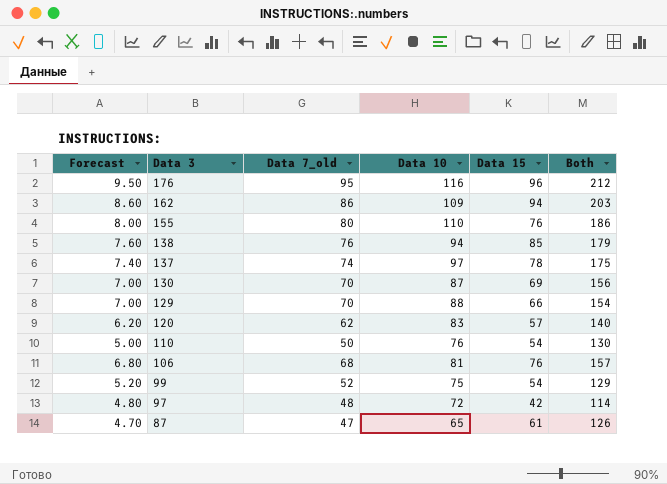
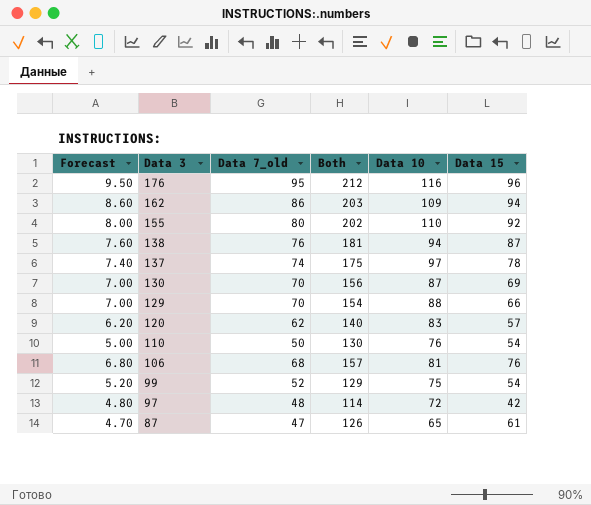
column Both | position: 6 -> 4
155 | Both: 186 -> 202
155 | Data 15: 76 -> 92
138 | Both: 179 -> 181
138 | Data 15: 85 -> 87

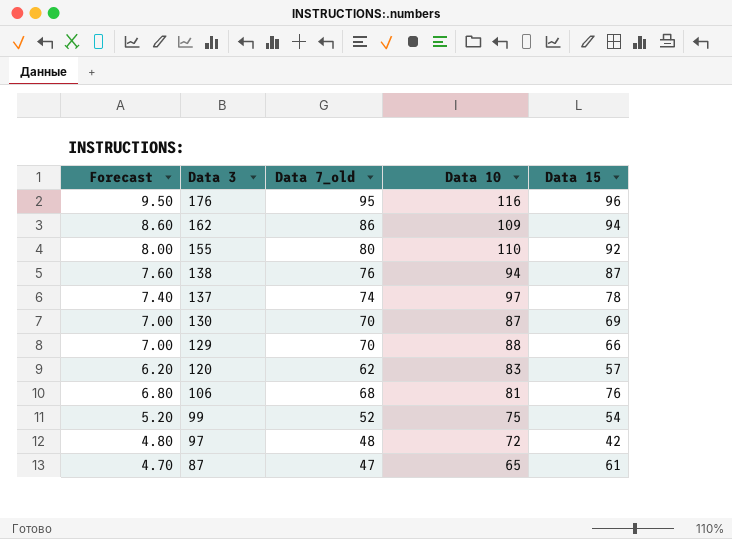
column Both | formula: [Data 10] + [Data 15] -> none
row 110: 5.00 | 50 | 130 | 76 | 54 -> none

